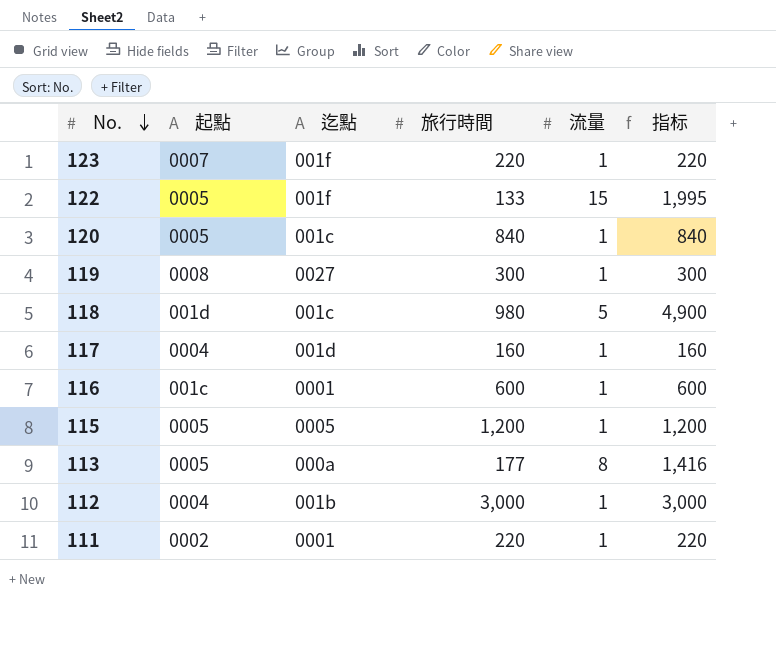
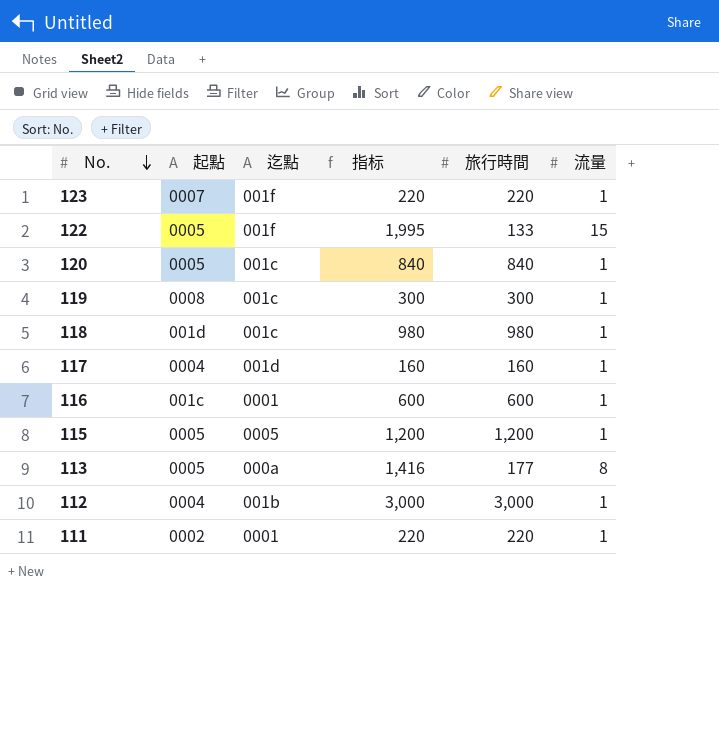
column 指标 | position: 6 -> 4
119 | 迄點: 0027 -> 001c
118 | 指标: 4,900 -> 980
118 | 流量: 5 -> 1

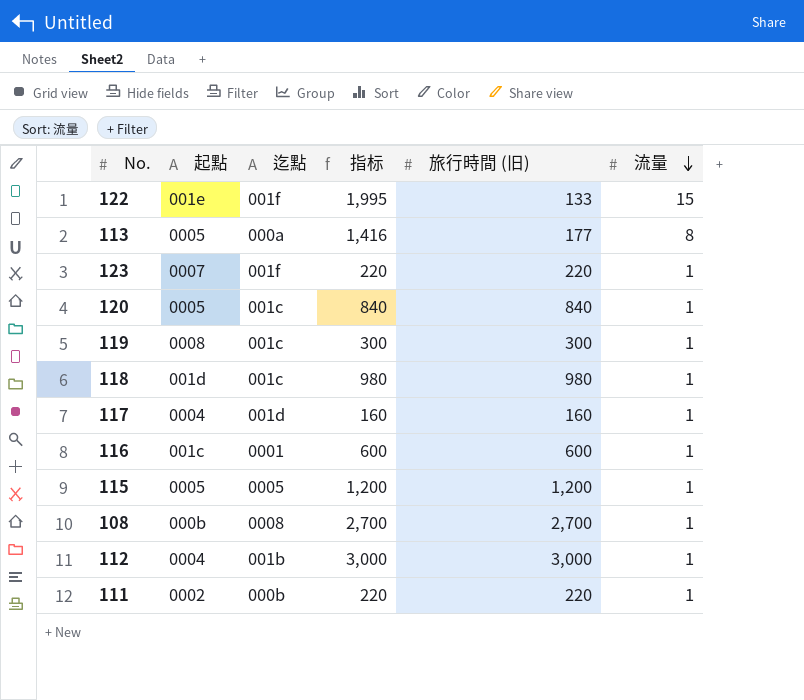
row order: No. descending -> 流量 descending
column name: 旅行時間 -> 旅行時間 (旧)
122 | 起點: 0005 -> 001e
row 108: none -> 000b | 0008 | 2,700 | 2,700 | 1
111 | 迄點: 0001 -> 000b

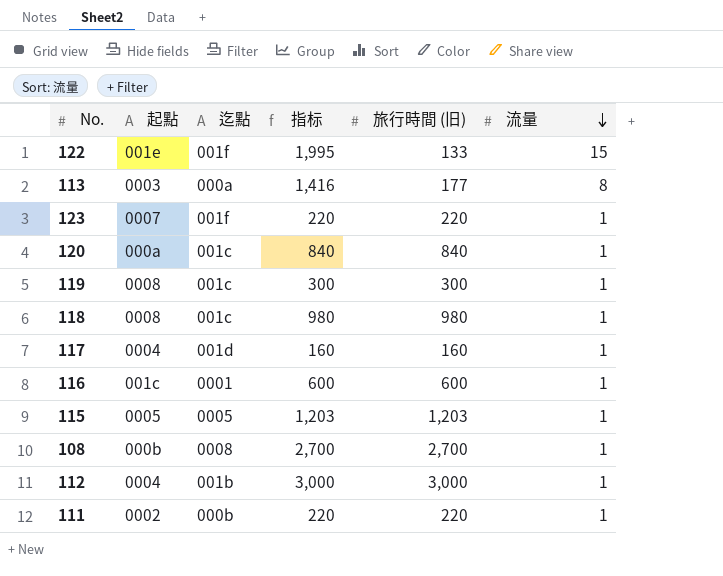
113 | 起點: 0005 -> 0003
120 | 起點: 0005 -> 000a
118 | 起點: 001d -> 0008
115 | 指标: 1,200 -> 1,203
115 | 旅行時間 (旧): 1,200 -> 1,203

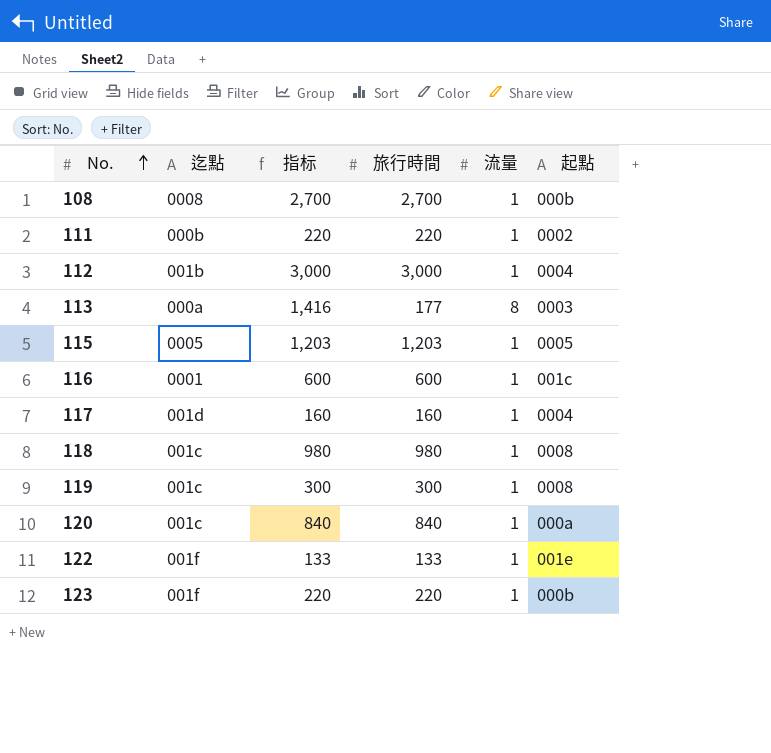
row order: 流量 descending -> No. ascending
column name: 旅行時間 (旧) -> 旅行時間
column 起點 | position: 2 -> 6
122 | 指标: 1,995 -> 133
122 | 流量: 15 -> 1
123 | 起點: 0007 -> 000b

